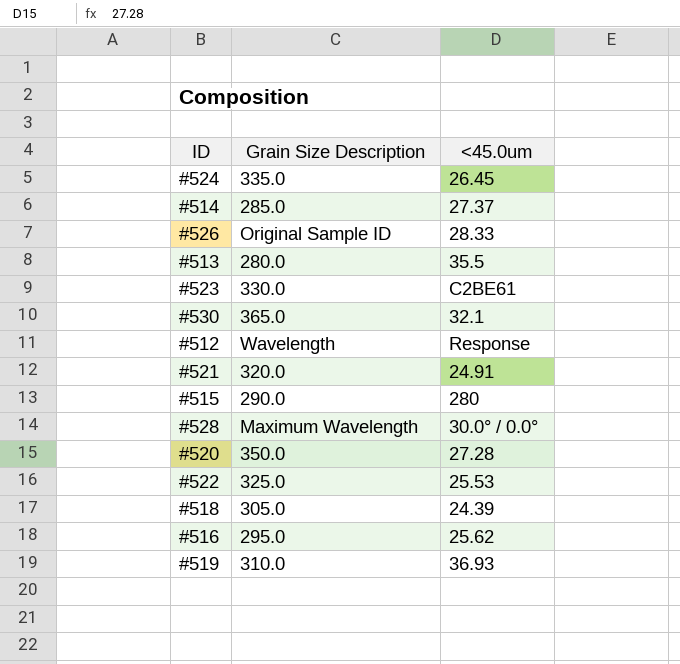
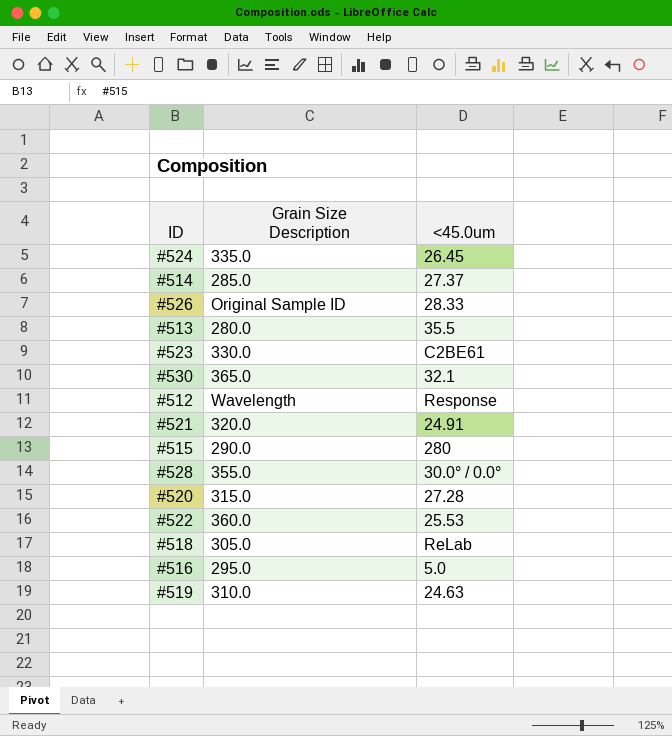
#528 | Grain Size Description: Maximum Wavelength -> 355.0
#520 | Grain Size Description: 350.0 -> 315.0
#522 | Grain Size Description: 325.0 -> 360.0
#518 | <45.0um: 24.39 -> ReLab
#516 | <45.0um: 25.62 -> 5.0
#519 | <45.0um: 36.93 -> 24.63

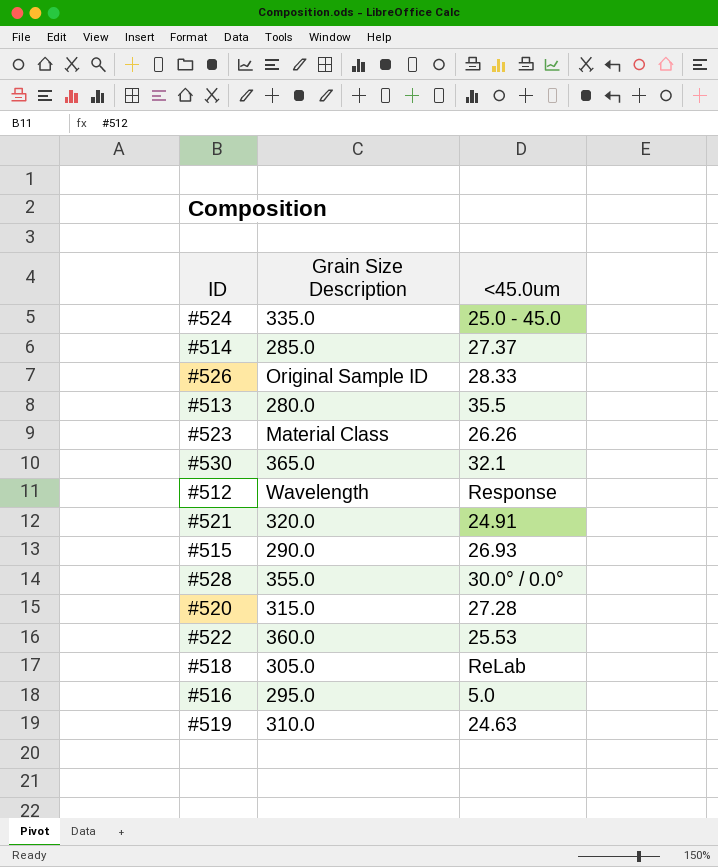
#524 | <45.0um: 26.45 -> 25.0 - 45.0
#523 | Grain Size Description: 330.0 -> Material Class
#523 | <45.0um: C2BE61 -> 26.26
#515 | <45.0um: 280 -> 26.93

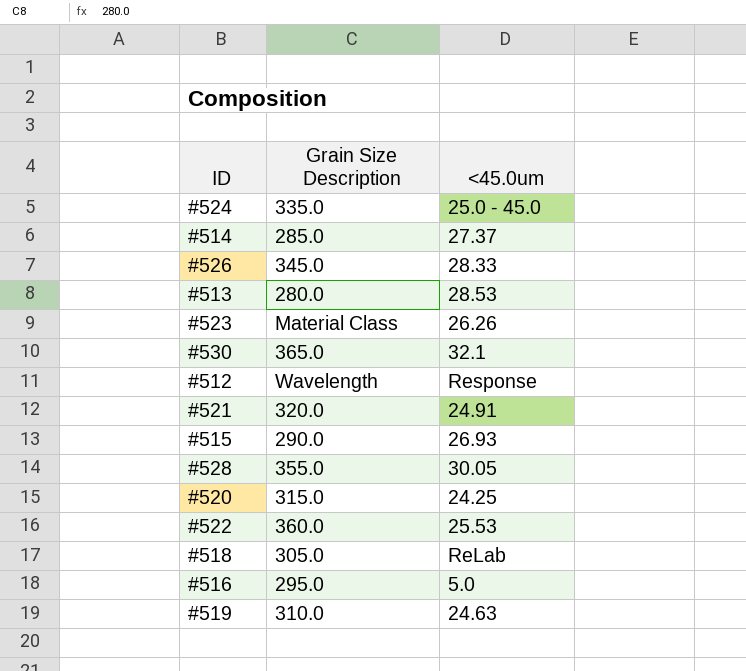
#526 | Grain Size Description: Original Sample ID -> 345.0
#513 | <45.0um: 35.5 -> 28.53
#528 | <45.0um: 30.0° / 0.0° -> 30.05
#520 | <45.0um: 27.28 -> 24.25

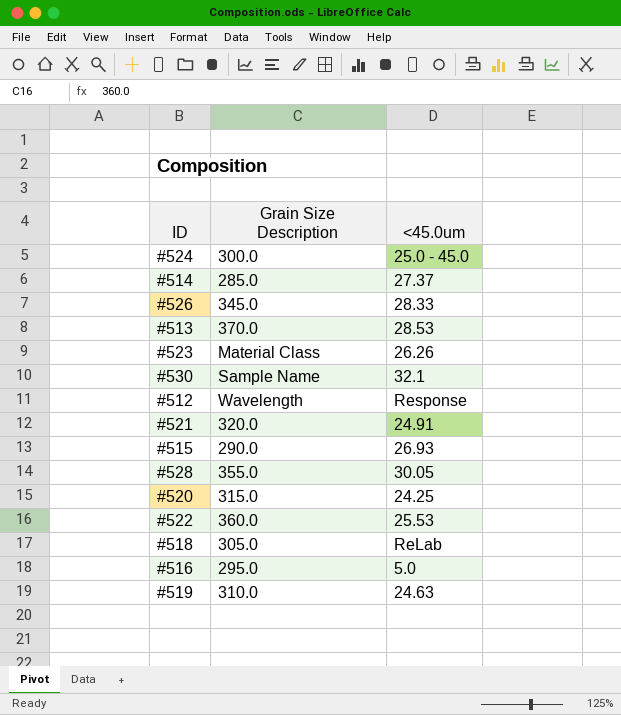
#524 | Grain Size Description: 335.0 -> 300.0
#513 | Grain Size Description: 280.0 -> 370.0
#530 | Grain Size Description: 365.0 -> Sample Name

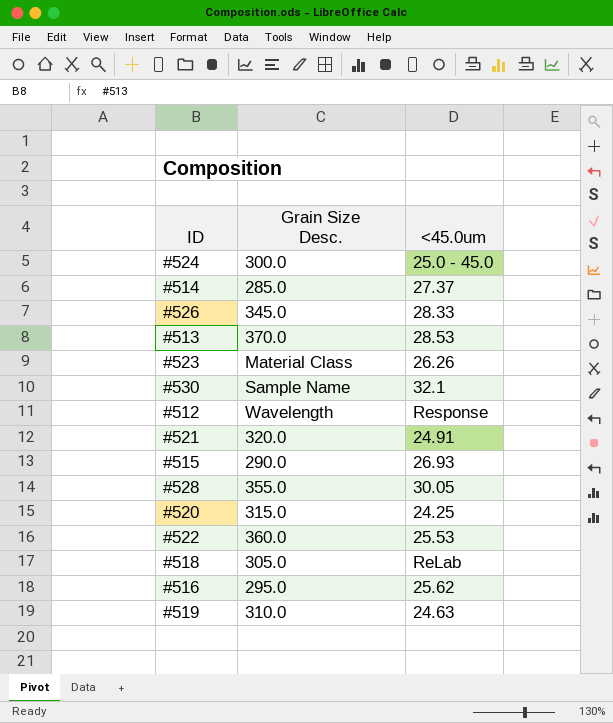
column name: Grain Size Description -> Grain Size Desc.
#516 | <45.0um: 5.0 -> 25.62

